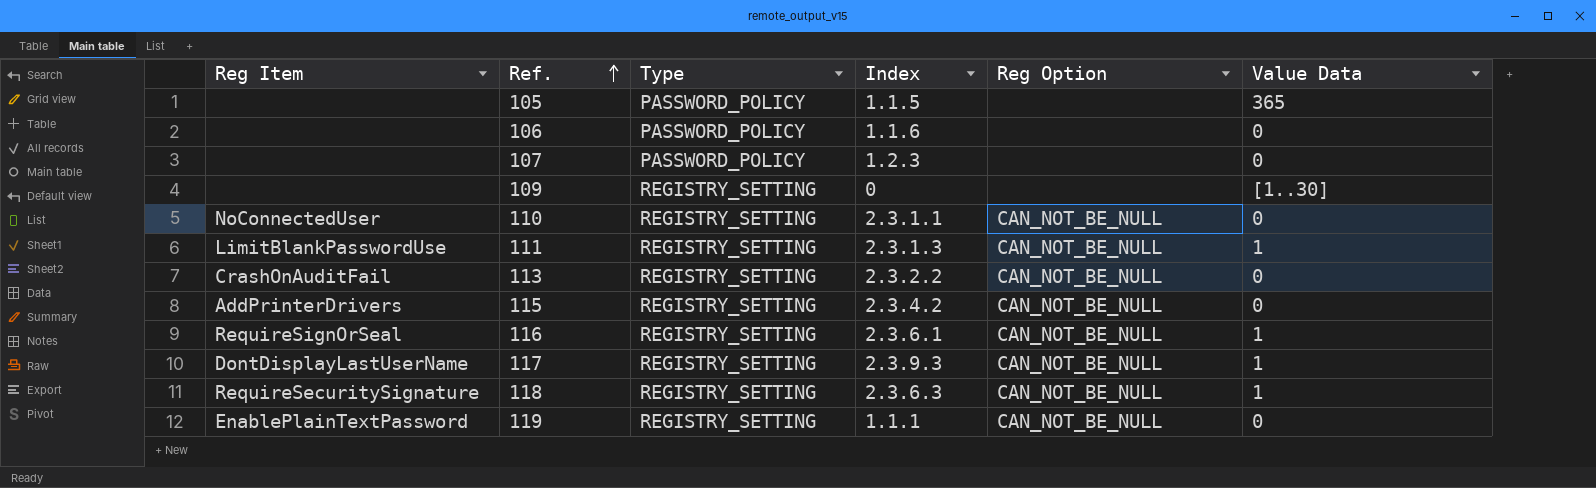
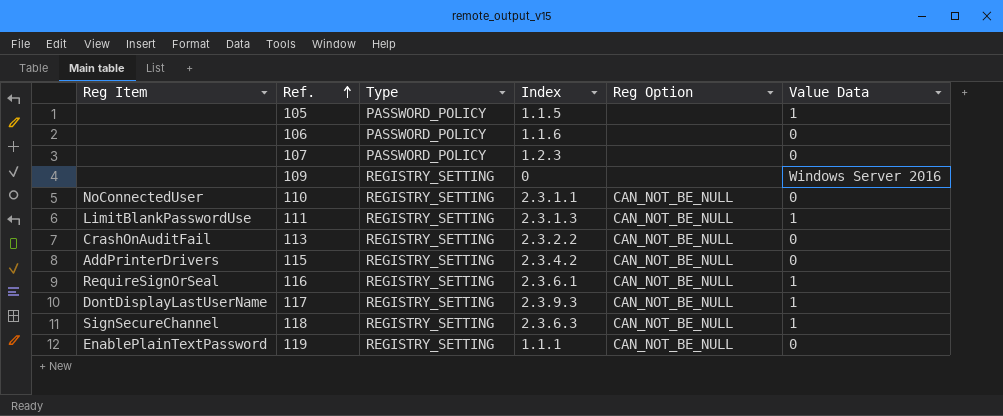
105 | Value Data: 365 -> 1
109 | Value Data: [1..30] -> Windows Server 2016
118 | Reg Item: RequireSecuritySignature -> SignSecureChannel

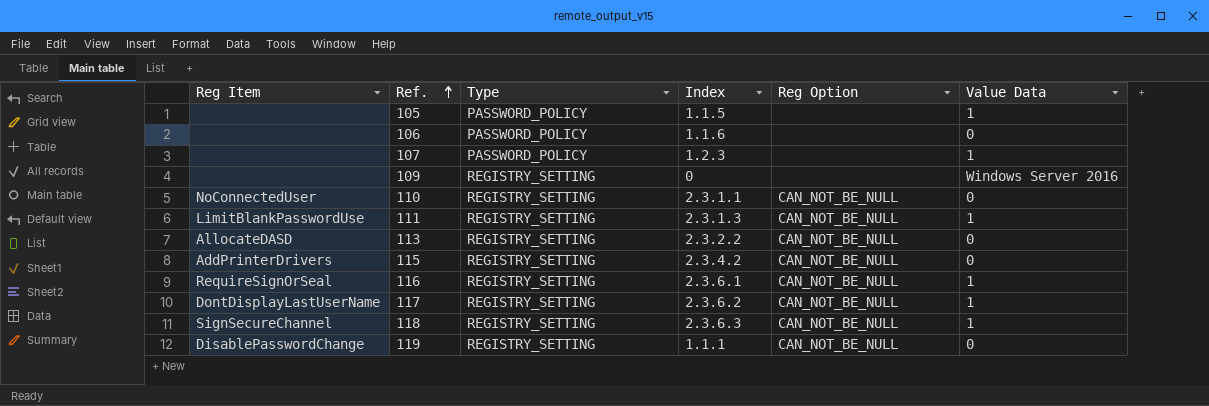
107 | Value Data: 0 -> 1
113 | Reg Item: CrashOnAuditFail -> AllocateDASD
117 | Index: 2.3.9.3 -> 2.3.6.2
119 | Reg Item: EnablePlainTextPassword -> DisablePasswordChange

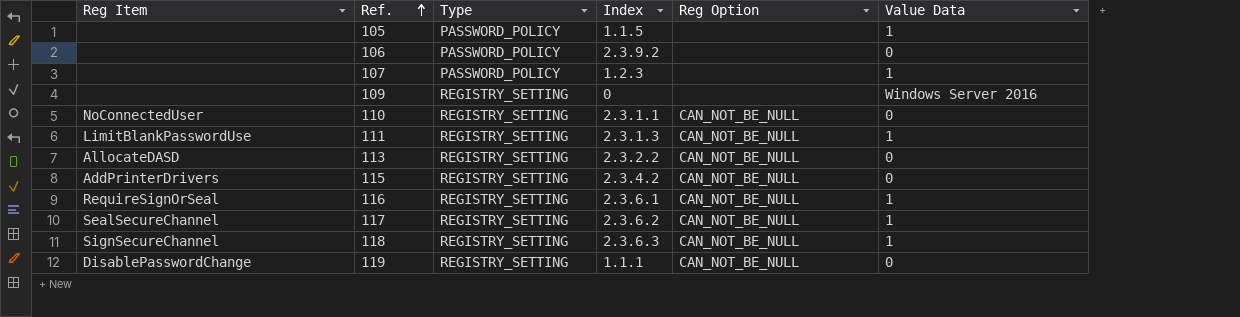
106 | Index: 1.1.6 -> 2.3.9.2
117 | Reg Item: DontDisplayLastUserName -> SealSecureChannel

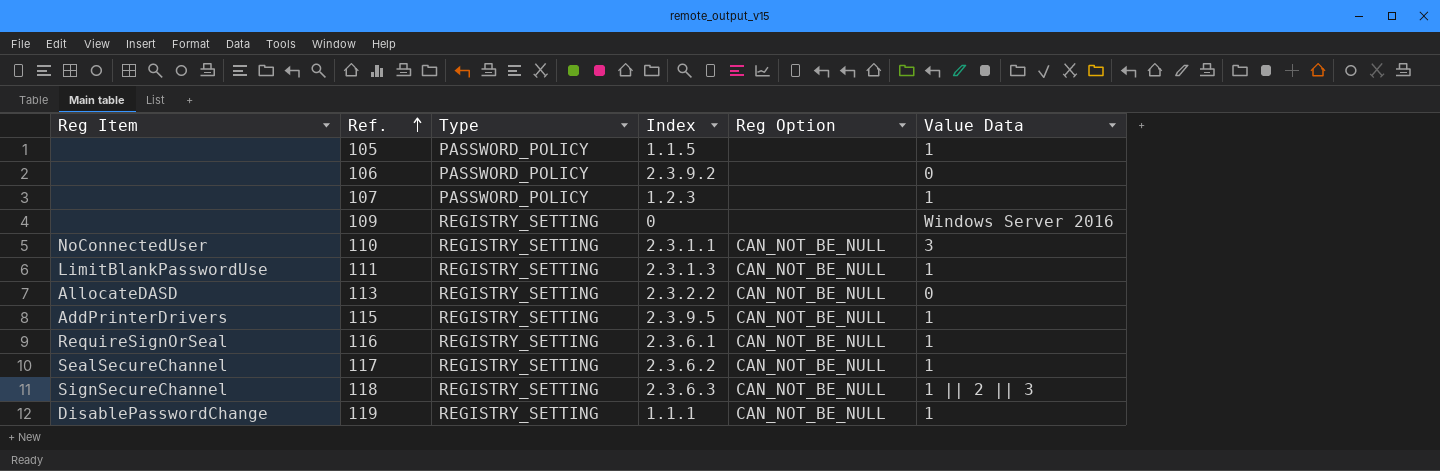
110 | Value Data: 0 -> 3
115 | Index: 2.3.4.2 -> 2.3.9.5
115 | Value Data: 0 -> 1
118 | Value Data: 1 -> 1 || 2 || 3
119 | Value Data: 0 -> 1

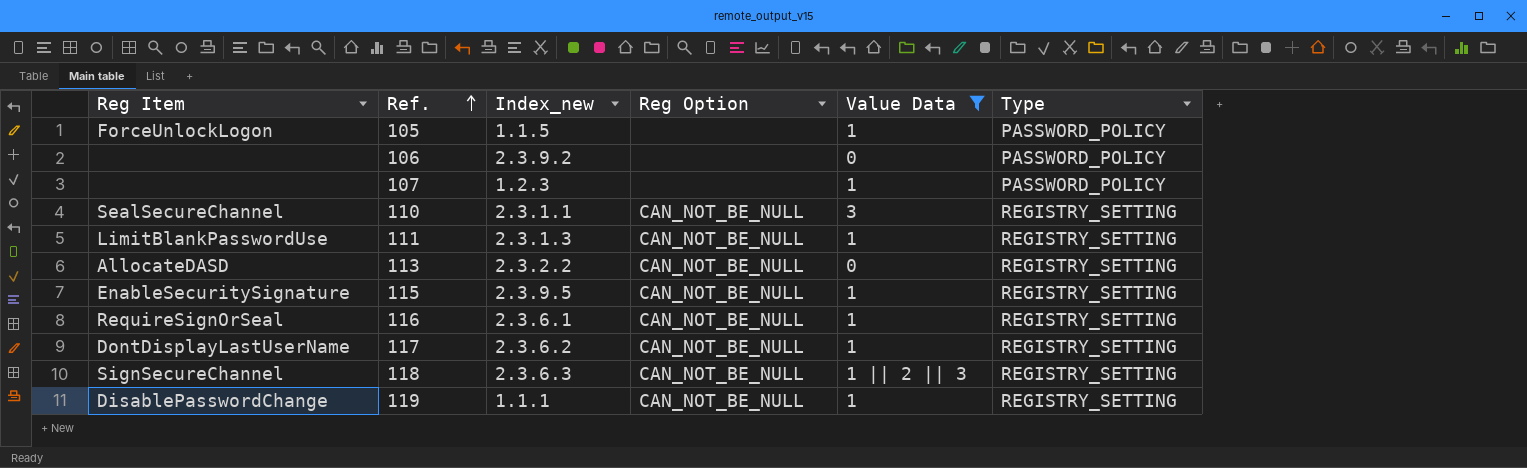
filter: none -> Value Data != Windows Server 2016
column name: Index -> Index_new
column Type | position: 3 -> 6
105 | Reg Item: none -> ForceUnlockLogon
110 | Reg Item: NoConnectedUser -> SealSecureChannel
115 | Reg Item: AddPrinterDrivers -> EnableSecuritySignature
117 | Reg Item: SealSecureChannel -> DontDisplayLastUserName

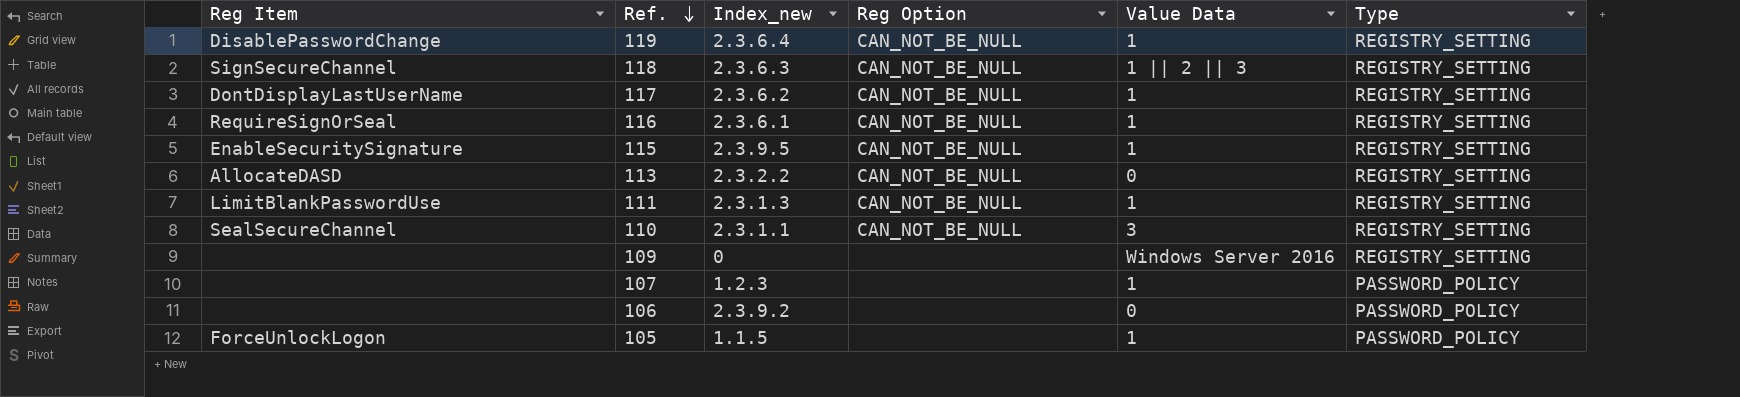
filter: Value Data != Windows Server 2016 -> none
row order: Ref. ascending -> Ref. descending
119 | Index_new: 1.1.1 -> 2.3.6.4

